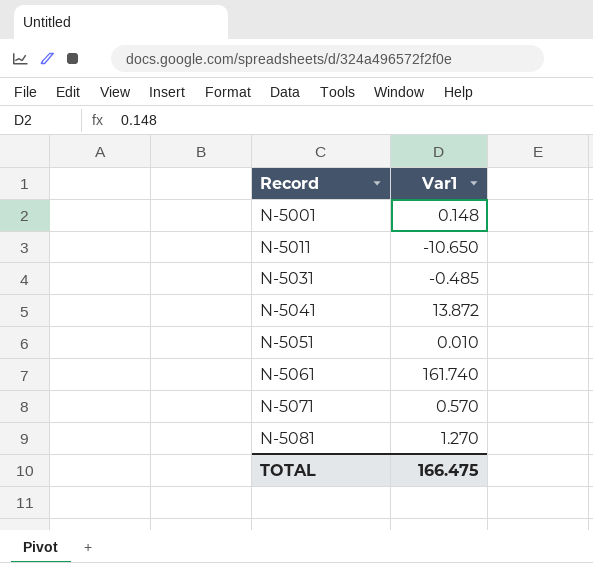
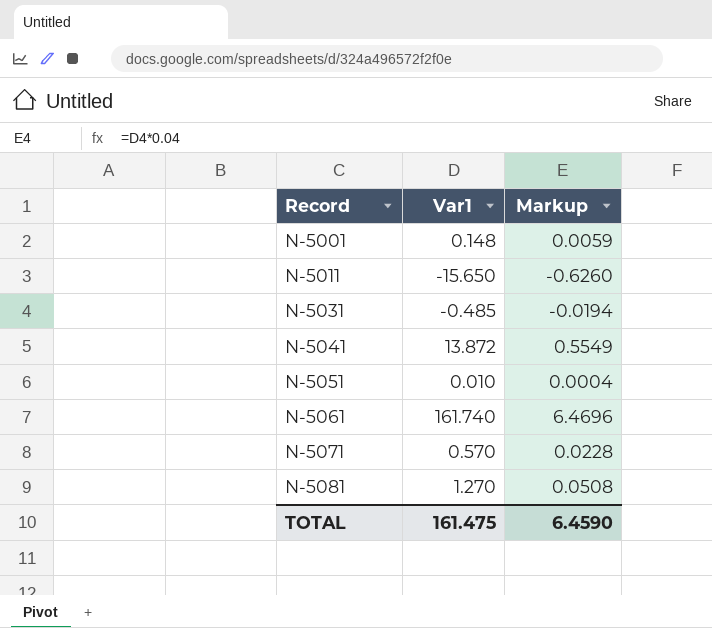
column Markup | formula: none -> [Var1] * 0.04
N-5011 | Var1: -10.650 -> -15.650
TOTAL | Var1: 166.475 -> 161.475

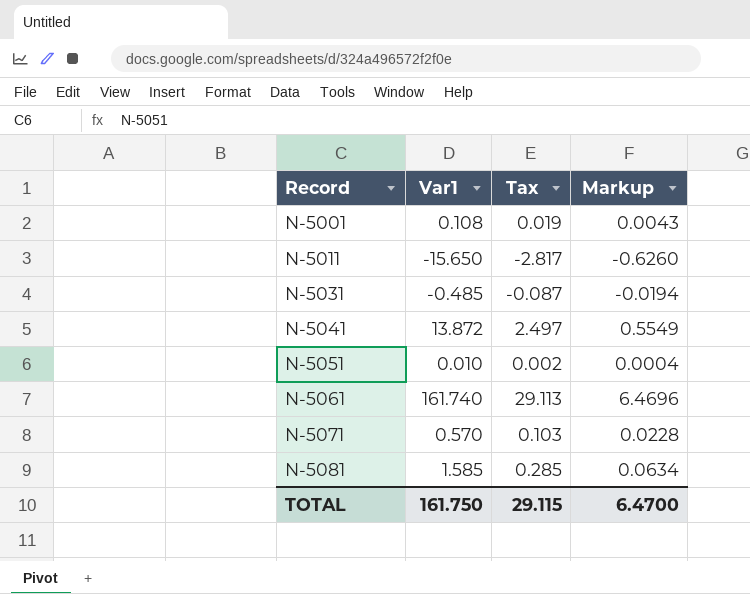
column Tax | formula: none -> [Var1] * 0.18
N-5001 | Var1: 0.148 -> 0.108
N-5001 | Markup: 0.0059 -> 0.0043
N-5081 | Var1: 1.270 -> 1.585
N-5081 | Markup: 0.0508 -> 0.0634
TOTAL | Var1: 161.475 -> 161.750
TOTAL | Markup: 6.4590 -> 6.4700

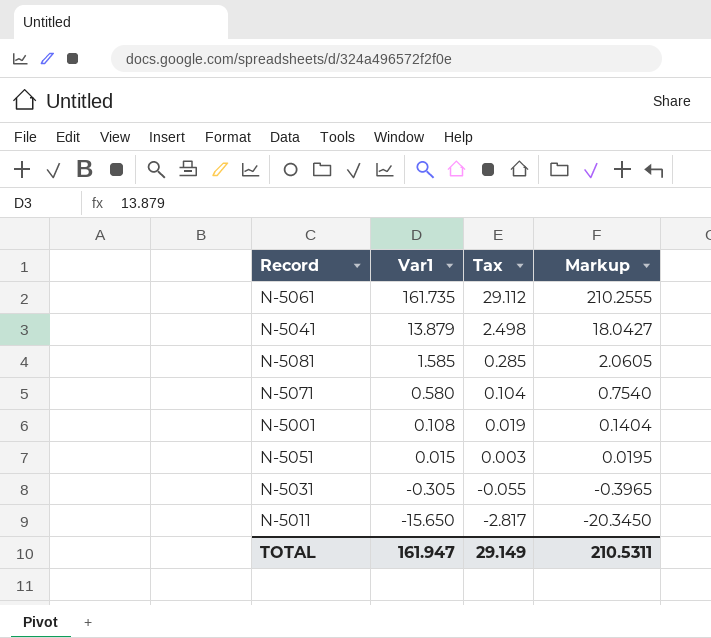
row order: Record ascending -> Var1 descending
column Markup | formula: [Var1] * 0.04 -> [Var1] * 1.3
N-5061 | Var1: 161.740 -> 161.735
N-5061 | Tax: 29.113 -> 29.112
N-5041 | Var1: 13.872 -> 13.879
N-5041 | Tax: 2.497 -> 2.498
N-5071 | Var1: 0.570 -> 0.580
N-5071 | Tax: 0.103 -> 0.104
N-5051 | Var1: 0.010 -> 0.015
N-5051 | Tax: 0.002 -> 0.003
N-5031 | Var1: -0.485 -> -0.305
N-5031 | Tax: -0.087 -> -0.055
TOTAL | Var1: 161.750 -> 161.947
TOTAL | Tax: 29.115 -> 29.149
TOTAL | Markup: 6.4700 -> 210.5311

